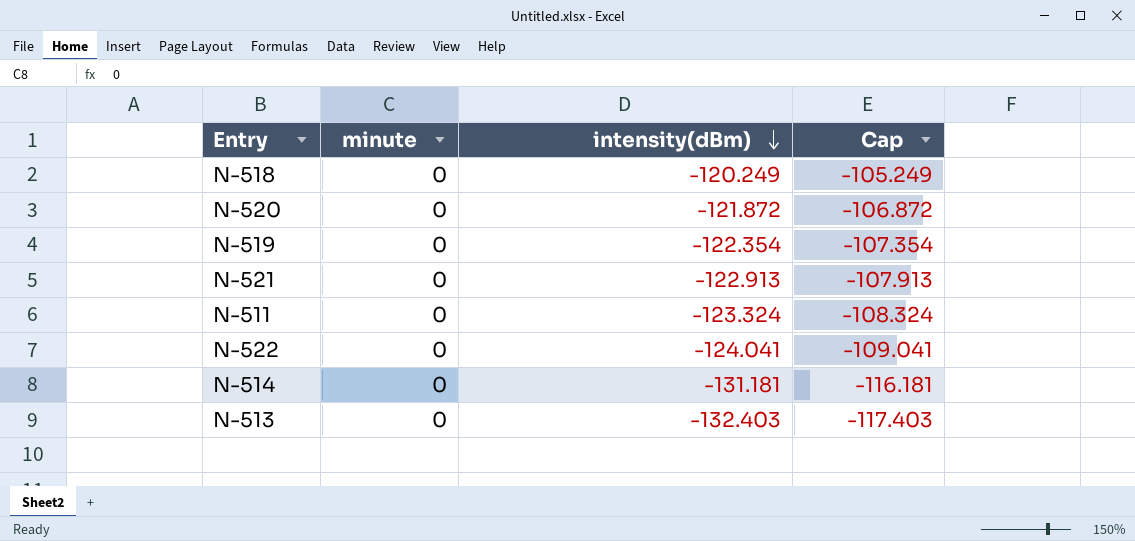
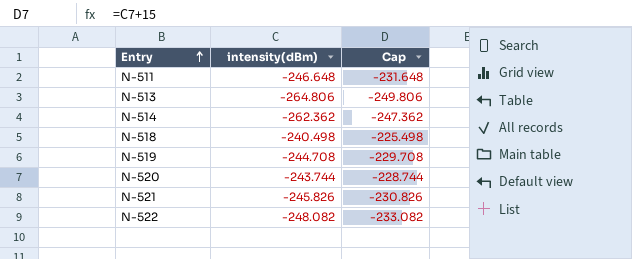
row order: intensity(dBm) descending -> Entry ascending
column minute | position: 2 -> none
N-511 | intensity(dBm): -123.324 -> -246.648
N-511 | Cap: -108.324 -> -231.648
N-513 | intensity(dBm): -132.403 -> -264.806
N-513 | Cap: -117.403 -> -249.806
N-514 | intensity(dBm): -131.181 -> -262.362
N-514 | Cap: -116.181 -> -247.362
N-518 | intensity(dBm): -120.249 -> -240.498
N-518 | Cap: -105.249 -> -225.498
N-519 | intensity(dBm): -122.354 -> -244.708
N-519 | Cap: -107.354 -> -229.708
N-520 | intensity(dBm): -121.872 -> -243.744
N-520 | Cap: -106.872 -> -228.744
N-521 | intensity(dBm): -122.913 -> -245.826
N-521 | Cap: -107.913 -> -230.826
N-522 | intensity(dBm): -124.041 -> -248.082
N-522 | Cap: -109.041 -> -233.082

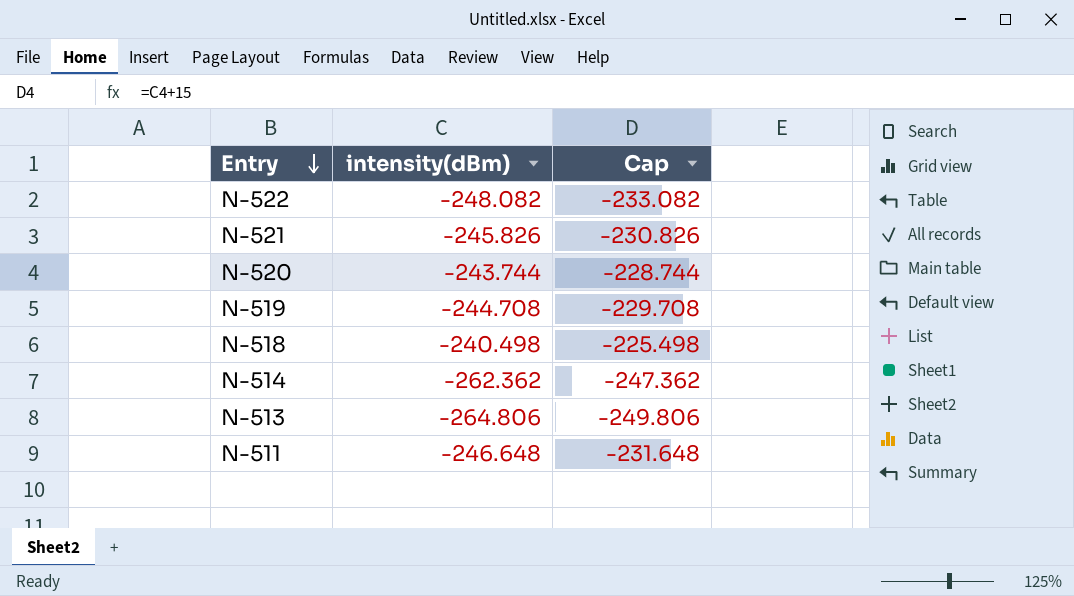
row order: Entry ascending -> Entry descending

